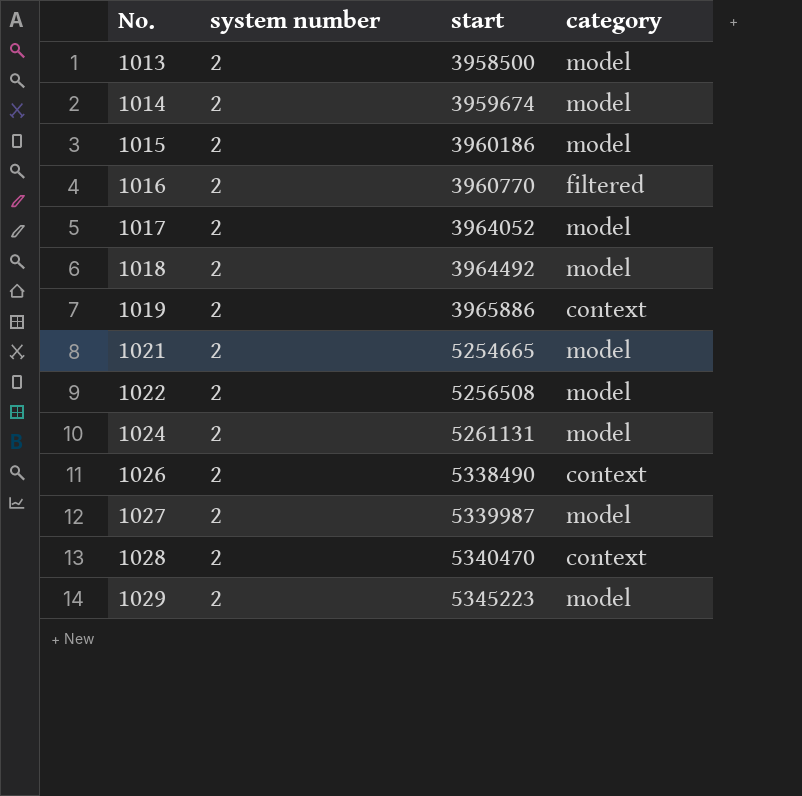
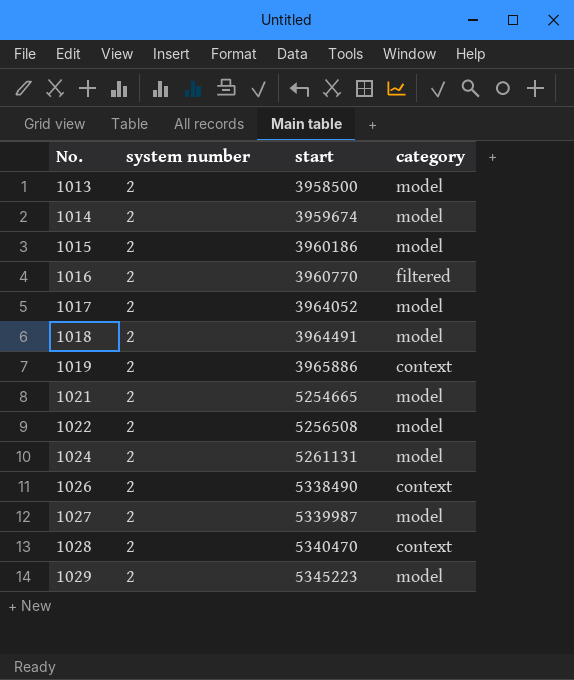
1018 | start: 3964492 -> 3964491

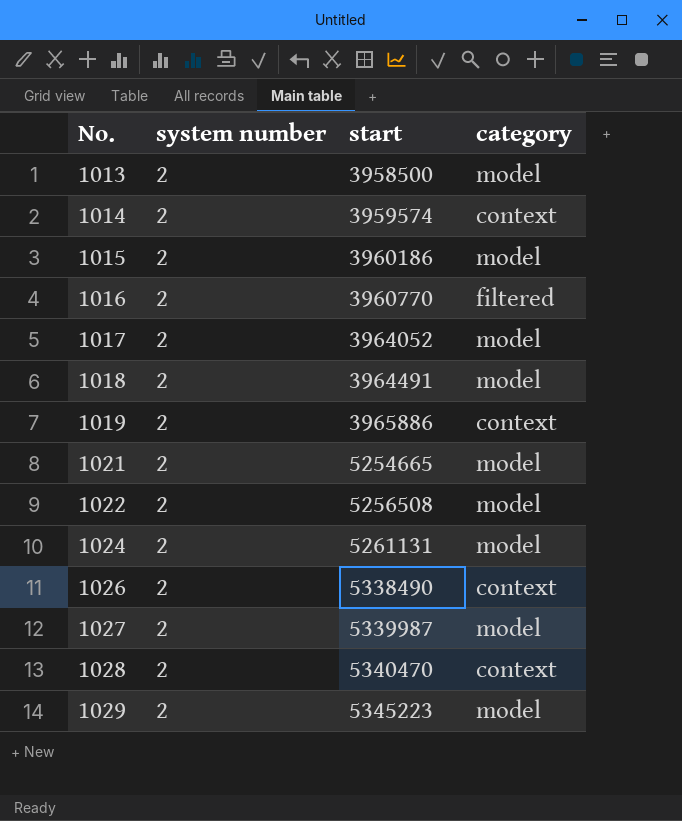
1014 | start: 3959674 -> 3959574
1014 | category: model -> context

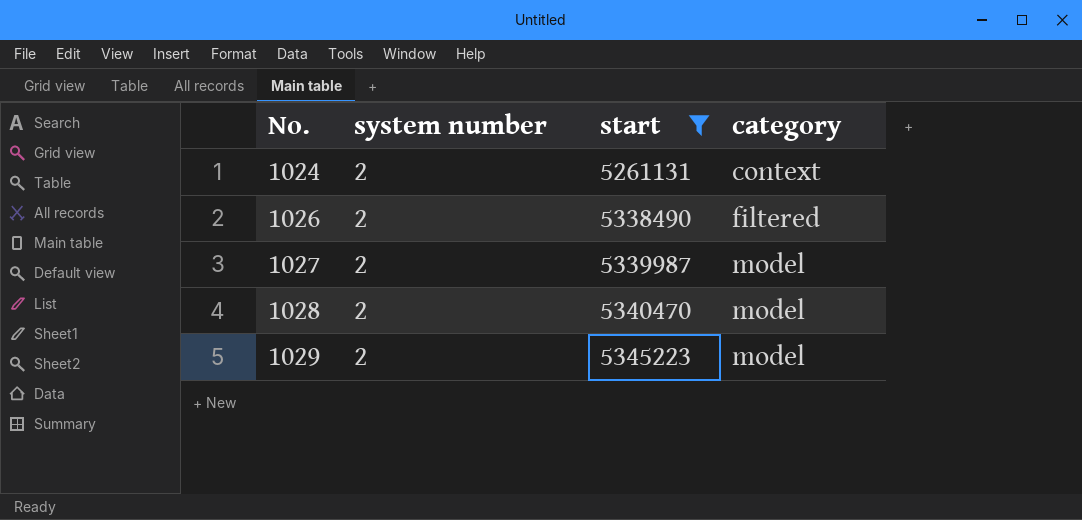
filter: none -> start >= 5261131
1024 | category: model -> context
1026 | category: context -> filtered
1028 | category: context -> model

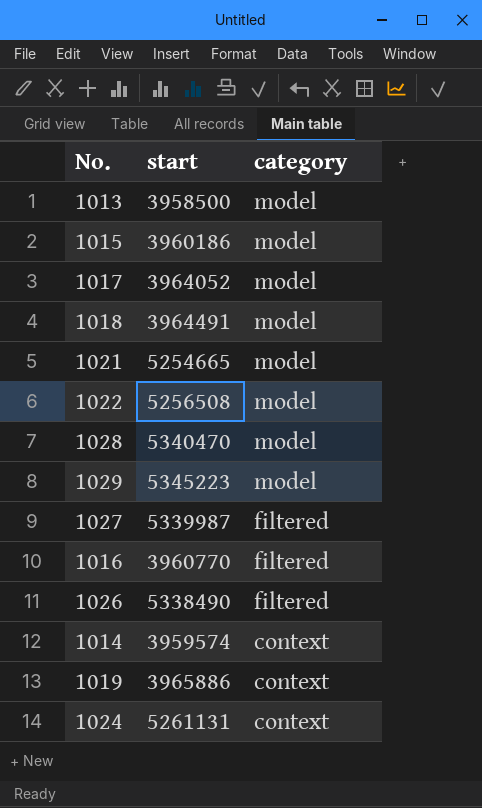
filter: start >= 5261131 -> none
row order: No. ascending -> category descending
column system number | position: 2 -> none
1027 | category: model -> filtered

